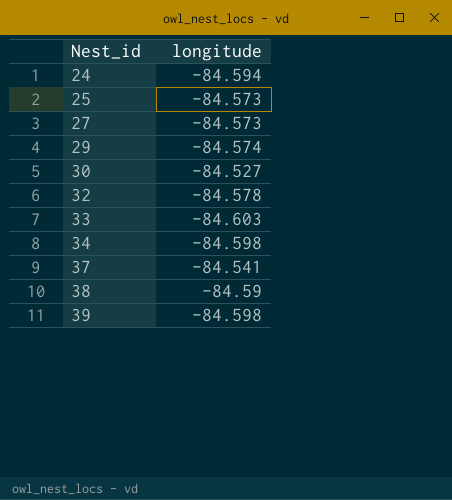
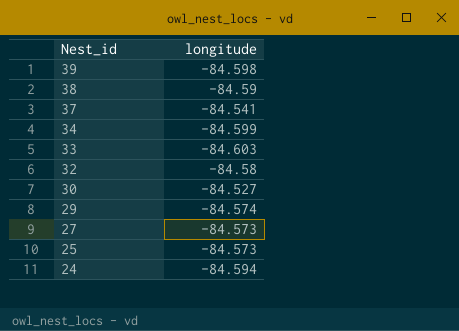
row order: Nest_id ascending -> Nest_id descending
34 | longitude: -84.598 -> -84.599
32 | longitude: -84.578 -> -84.58

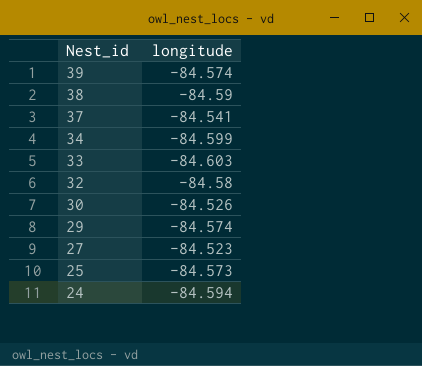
39 | longitude: -84.598 -> -84.574
30 | longitude: -84.527 -> -84.526
27 | longitude: -84.573 -> -84.523

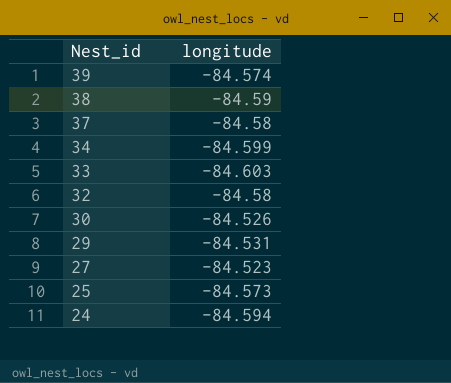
37 | longitude: -84.541 -> -84.58
29 | longitude: -84.574 -> -84.531

